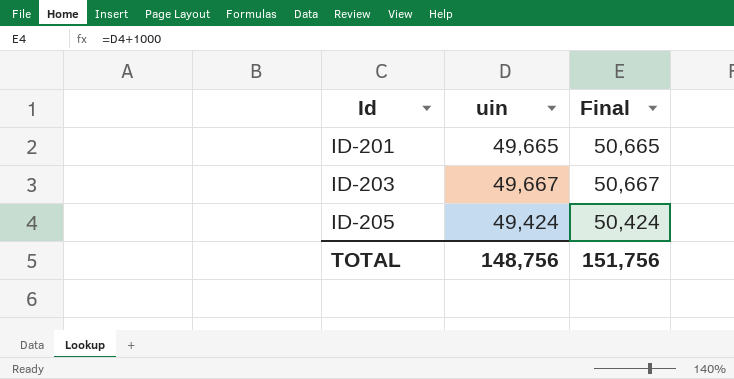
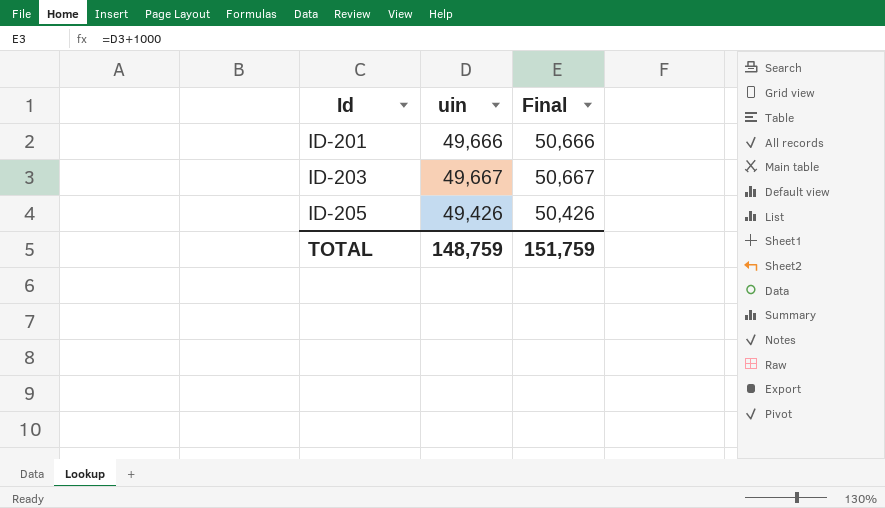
ID-201 | uin: 49,665 -> 49,666
ID-201 | Final: 50,665 -> 50,666
ID-205 | uin: 49,424 -> 49,426
ID-205 | Final: 50,424 -> 50,426
TOTAL | uin: 148,756 -> 148,759
TOTAL | Final: 151,756 -> 151,759

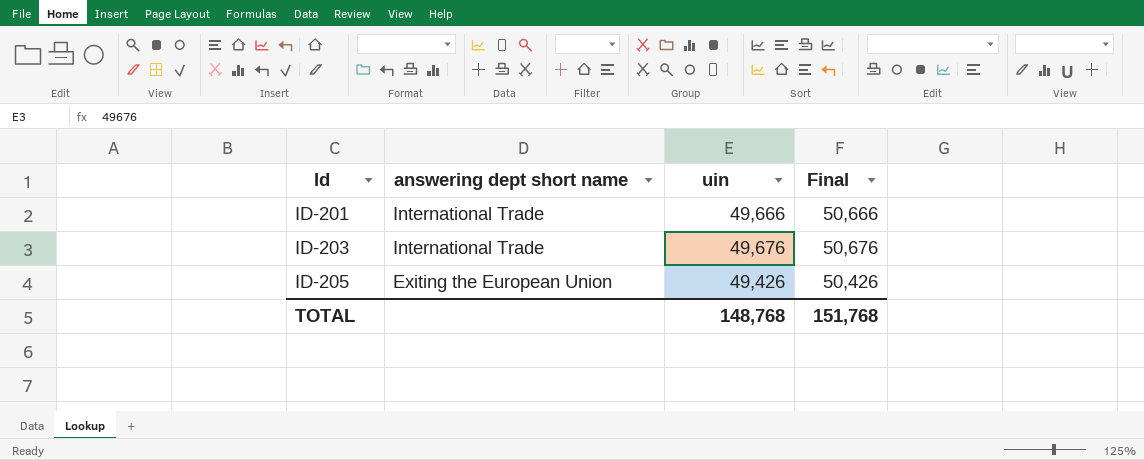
column answering dept short name | position: none -> 2
ID-203 | uin: 49,667 -> 49,676
ID-203 | Final: 50,667 -> 50,676
TOTAL | uin: 148,759 -> 148,768
TOTAL | Final: 151,759 -> 151,768

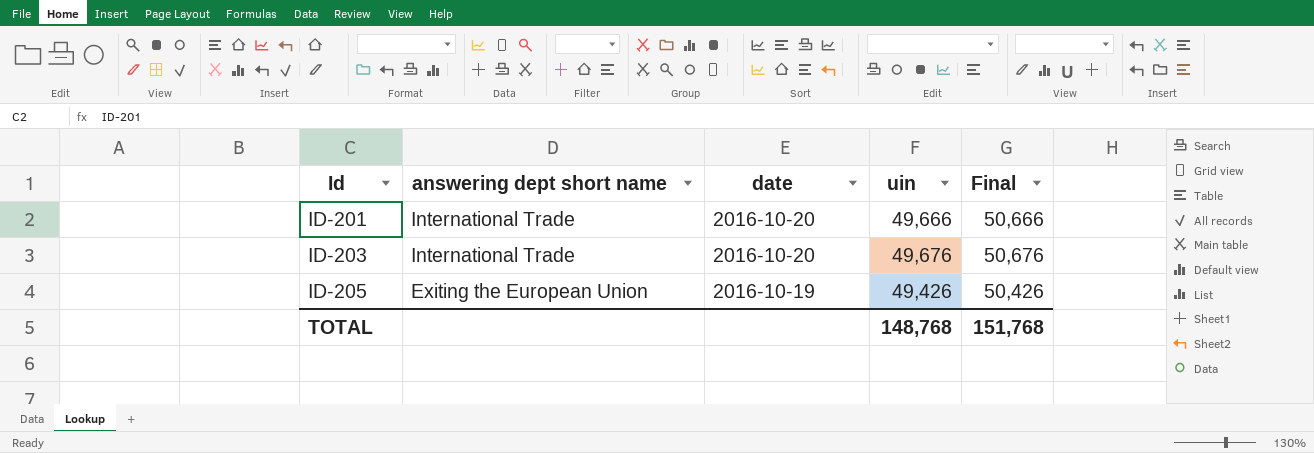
column date | position: none -> 3

